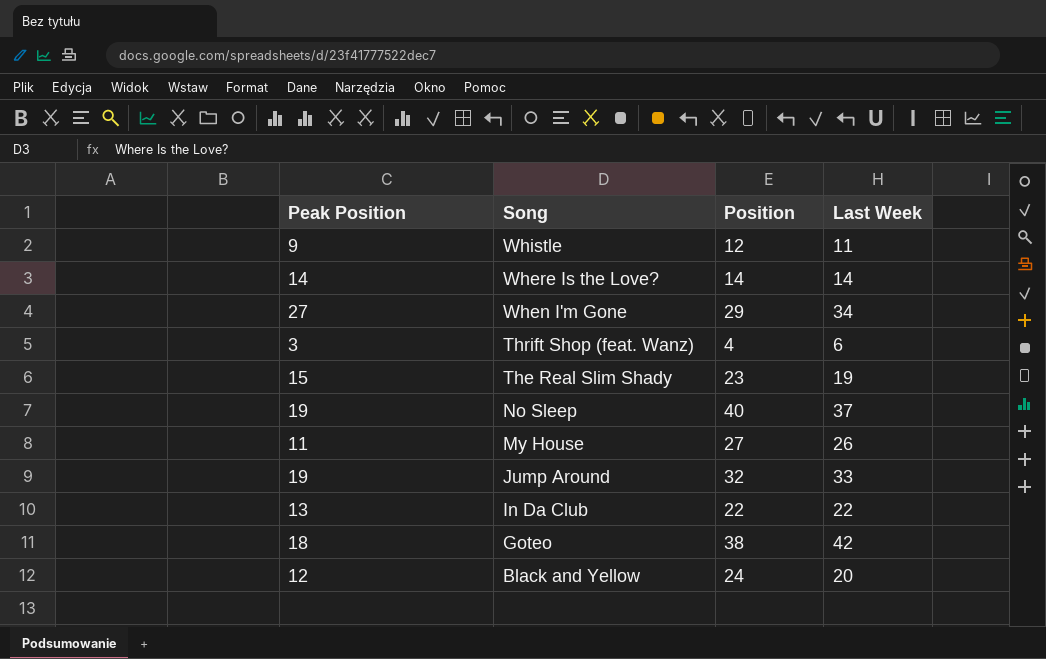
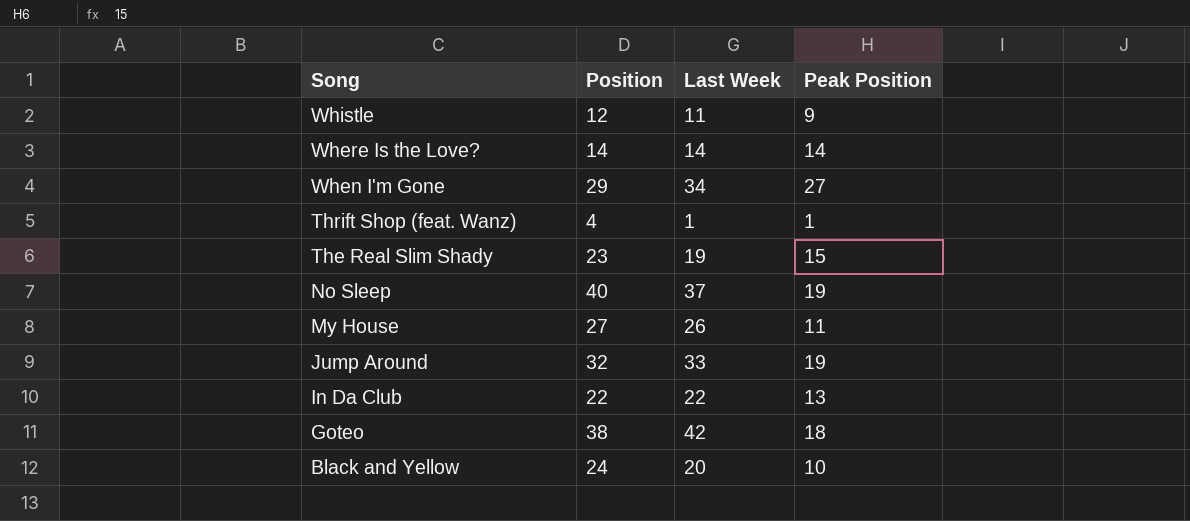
column Peak Position | position: 1 -> 4
Thrift Shop (feat. Wanz) | Last Week: 6 -> 1
Thrift Shop (feat. Wanz) | Peak Position: 3 -> 1
Black and Yellow | Peak Position: 12 -> 10

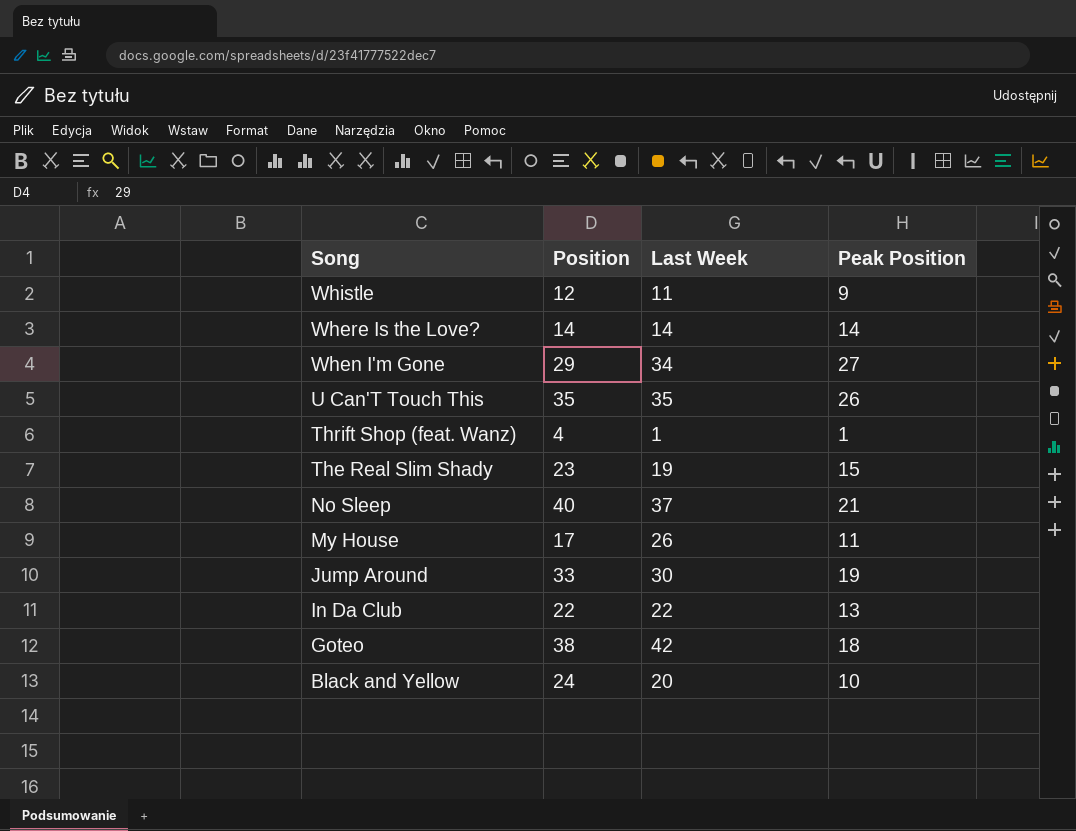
row U Can'T Touch This: none -> 35 | 35 | 26
No Sleep | Peak Position: 19 -> 21
My House | Position: 27 -> 17
Jump Around | Position: 32 -> 33
Jump Around | Last Week: 33 -> 30

